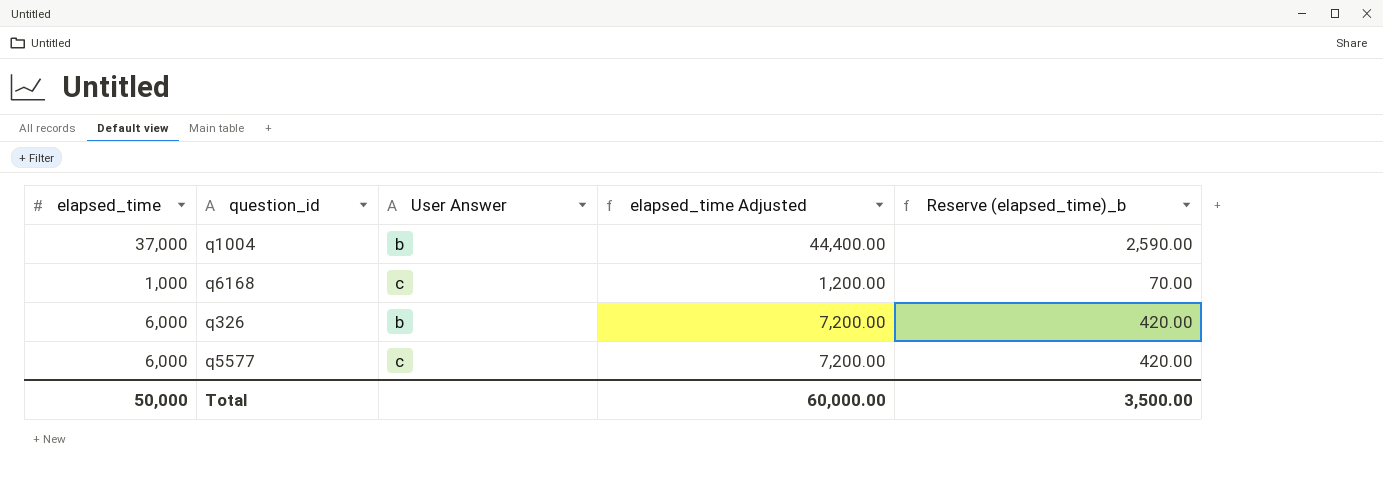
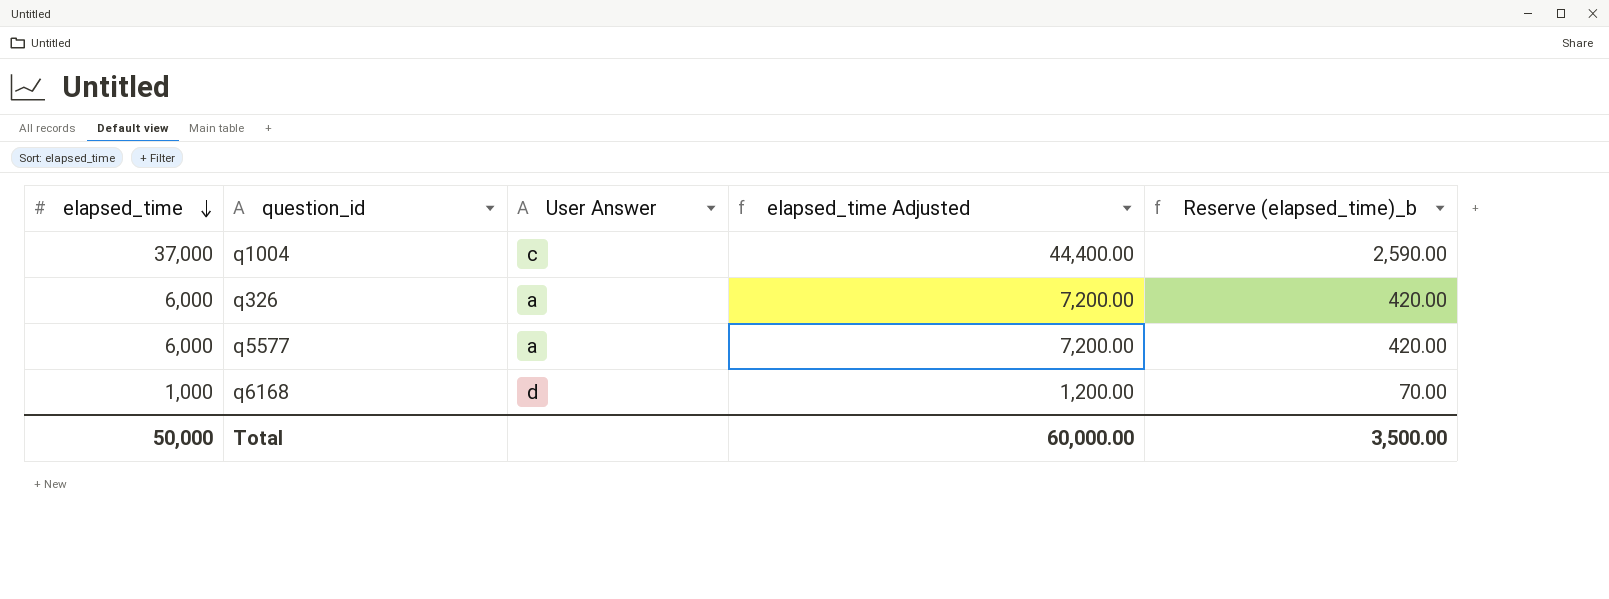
row order: none -> elapsed_time descending
q1004 | User Answer: b -> c
q326 | User Answer: b -> a
q5577 | User Answer: c -> a
q6168 | User Answer: c -> d

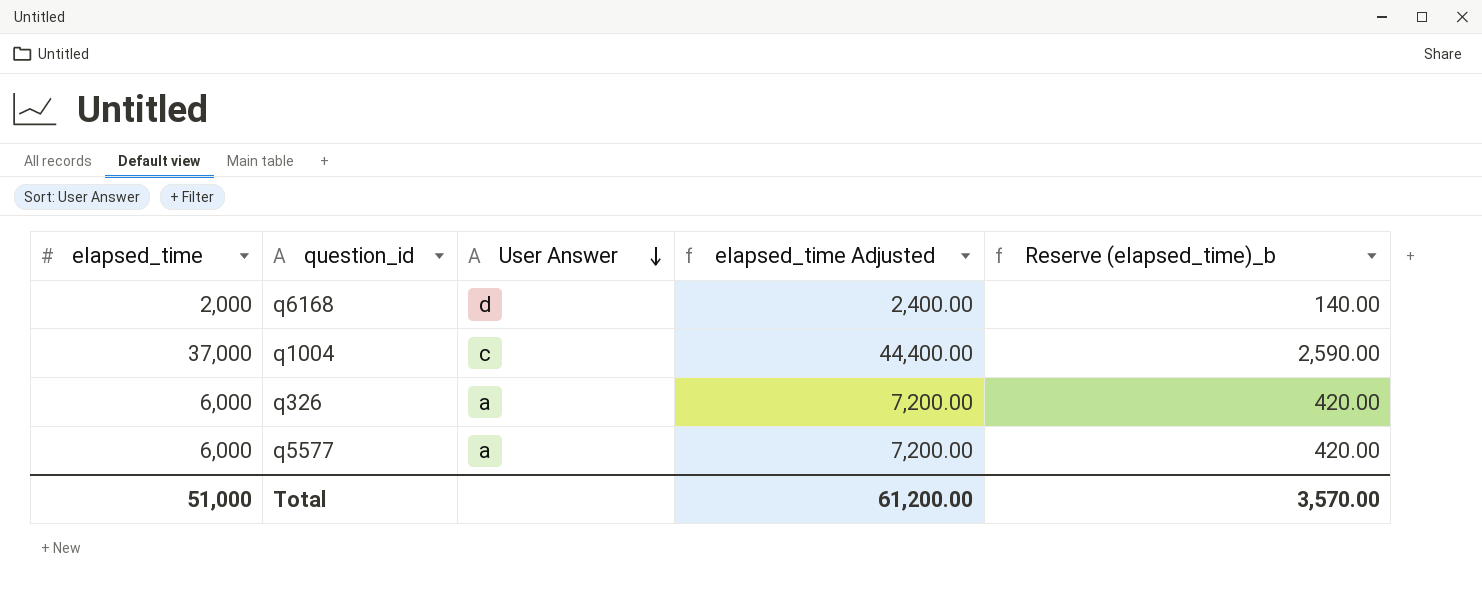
row order: elapsed_time descending -> User Answer descending
q6168 | elapsed_time: 1,000 -> 2,000
q6168 | elapsed_time Adjusted: 1,200.00 -> 2,400.00
q6168 | Reserve (elapsed_time)_b: 70.00 -> 140.00
Total | elapsed_time: 50,000 -> 51,000
Total | elapsed_time Adjusted: 60,000.00 -> 61,200.00
Total | Reserve (elapsed_time)_b: 3,500.00 -> 3,570.00

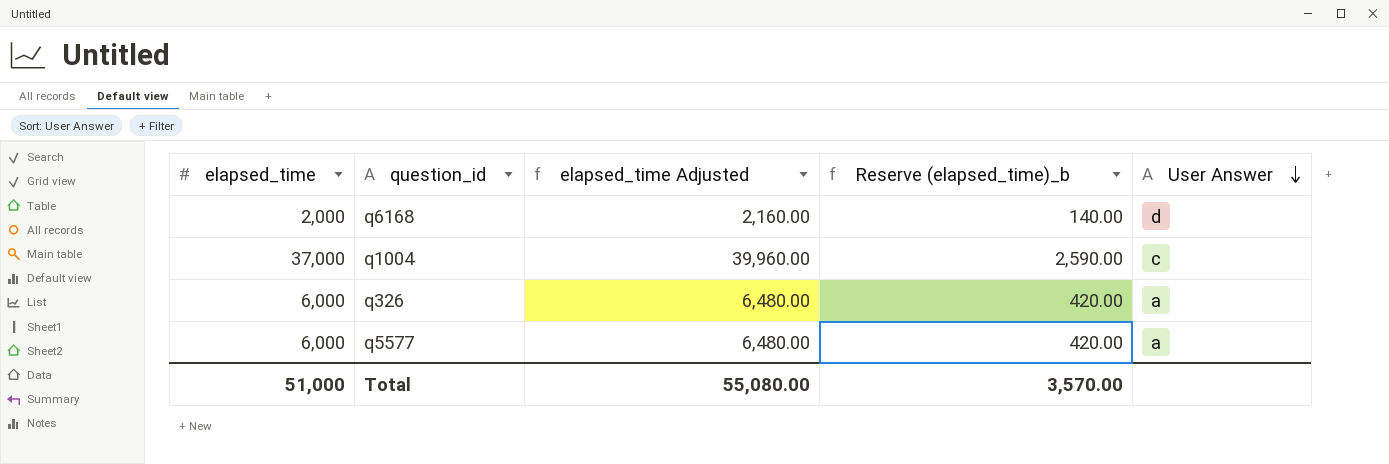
column elapsed_time Adjusted | formula: [elapsed_time] * 1.2 -> [elapsed_time] * 1.08
column User Answer | position: 3 -> 5
Total | elapsed_time Adjusted: 61,200.00 -> 55,080.00

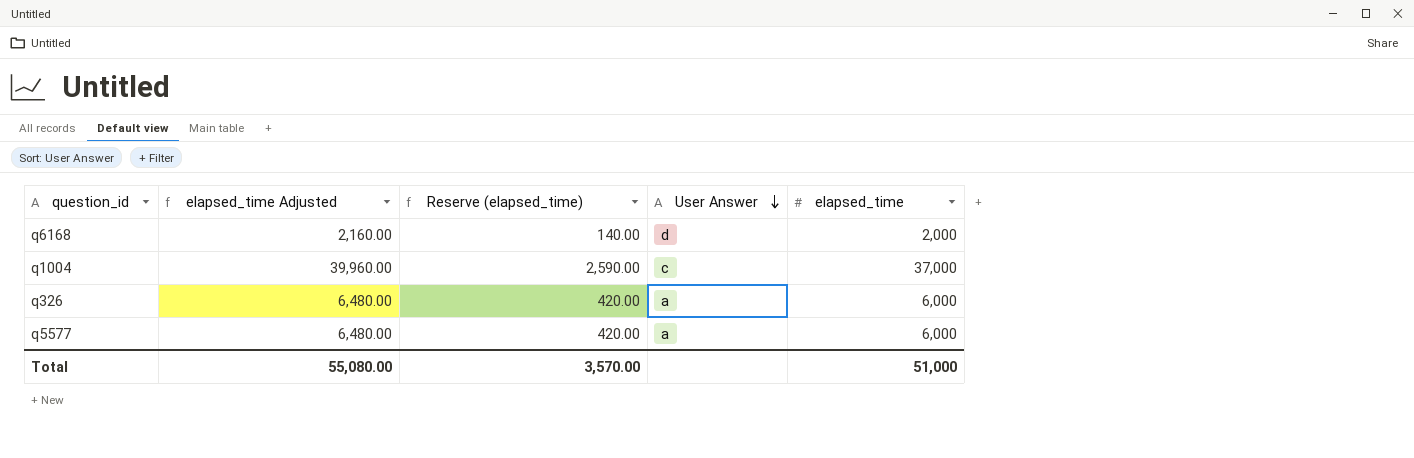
column name: Reserve (elapsed_time)_b -> Reserve (elapsed_time)
column elapsed_time | position: 1 -> 5

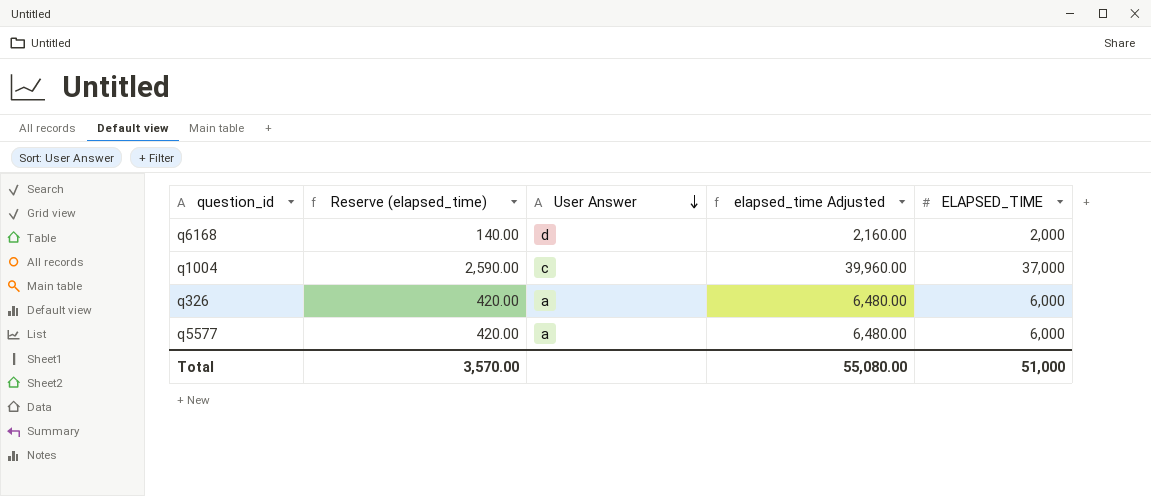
column elapsed_time Adjusted | position: 2 -> 4
column name: elapsed_time -> ELAPSED_TIME

